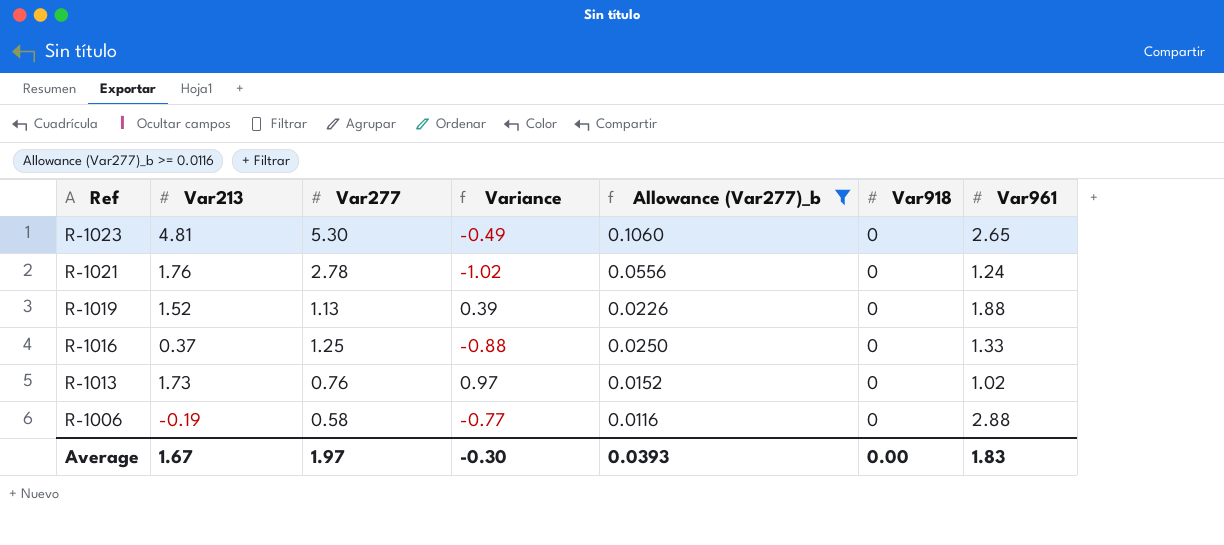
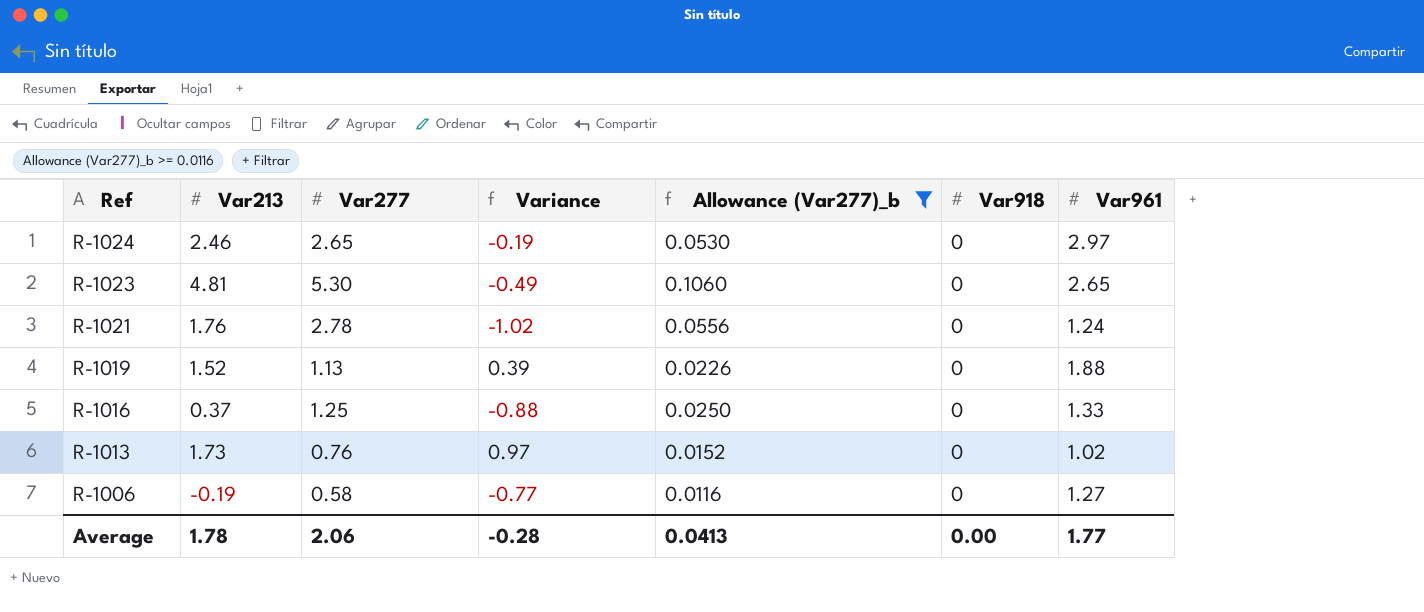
row R-1024: none -> 2.46 | 2.65 | -0.19 | 0.0530 | 0 | 2.97
R-1006 | Var961: 2.88 -> 1.27
Average | Var213: 1.67 -> 1.78
Average | Var277: 1.97 -> 2.06
Average | Variance: -0.30 -> -0.28
Average | Allowance (Var277)_b: 0.0393 -> 0.0413
Average | Var961: 1.83 -> 1.77

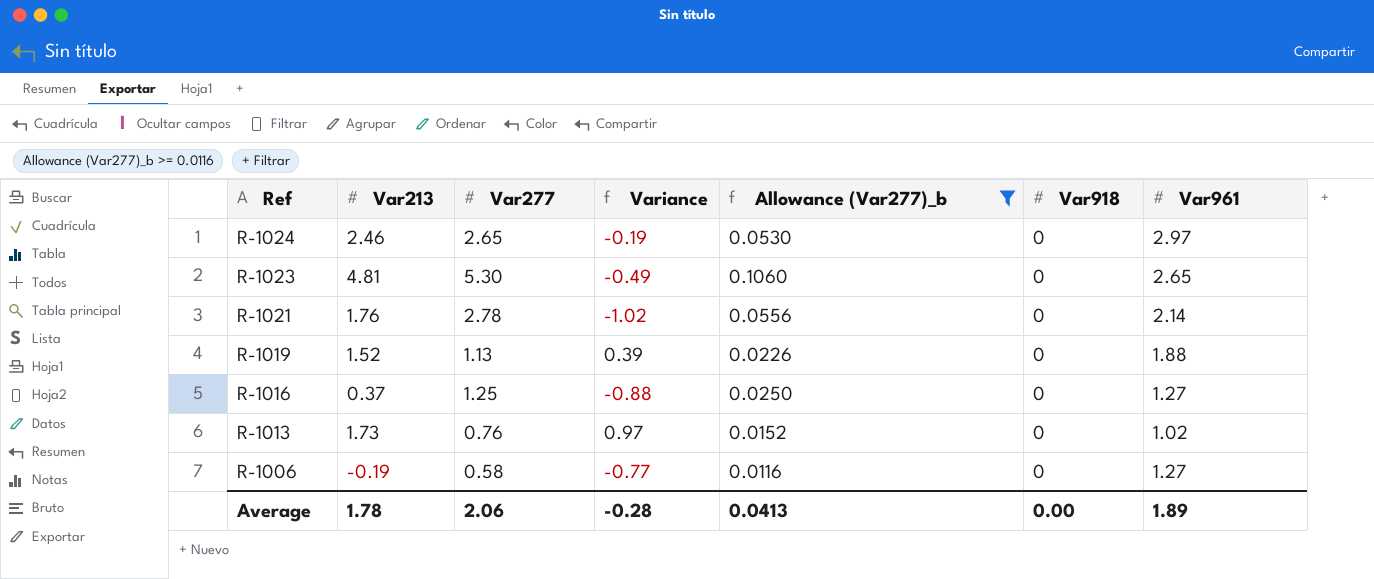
R-1021 | Var961: 1.24 -> 2.14
R-1016 | Var961: 1.33 -> 1.27
Average | Var961: 1.77 -> 1.89

